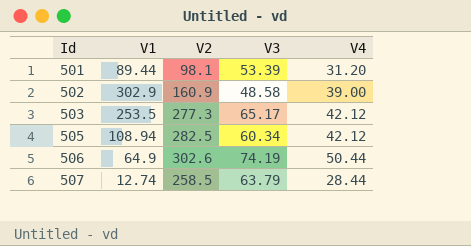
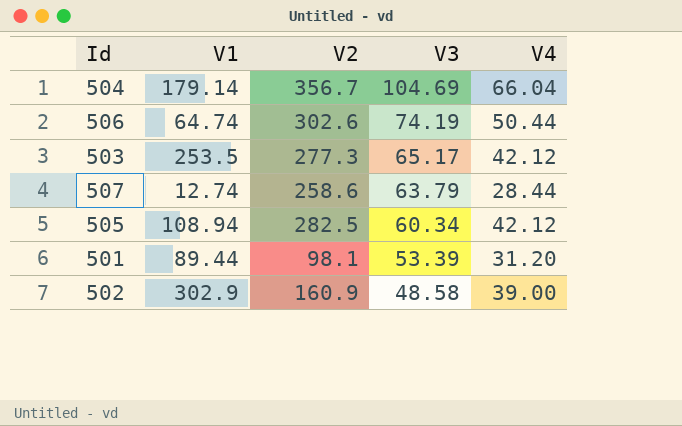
row order: Id ascending -> V3 descending
row 504: none -> 179.14 | 356.7 | 104.69 | 66.04
506 | V1: 64.9 -> 64.74
507 | V2: 258.5 -> 258.6

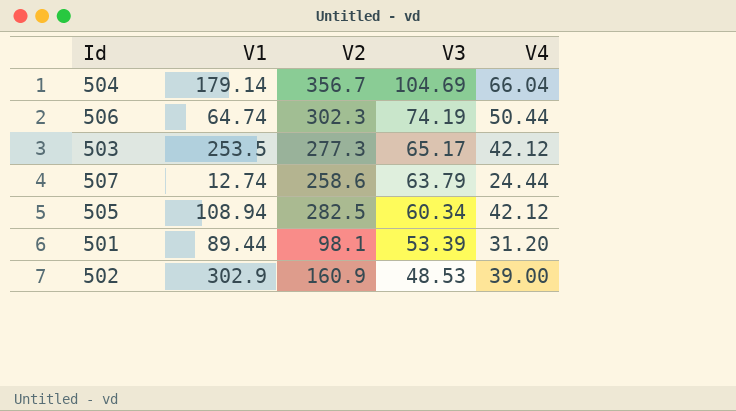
506 | V2: 302.6 -> 302.3
507 | V4: 28.44 -> 24.44
502 | V3: 48.58 -> 48.53

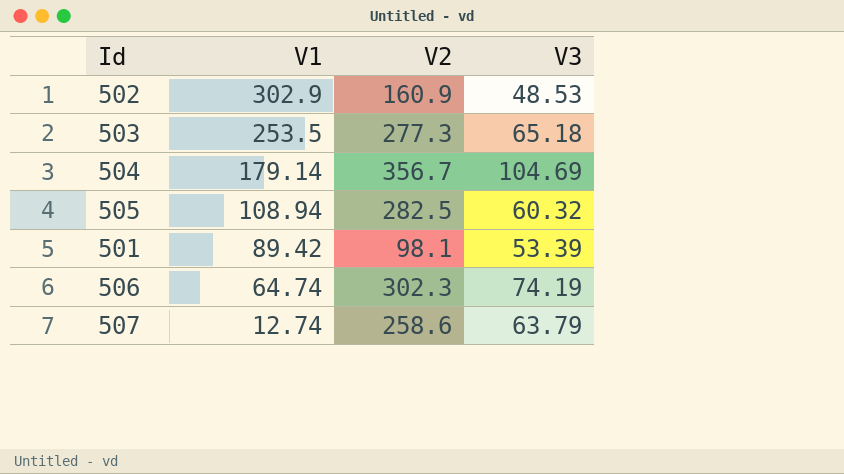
row order: V3 descending -> V1 descending
column V4 | position: 5 -> none
503 | V3: 65.17 -> 65.18
505 | V3: 60.34 -> 60.32
501 | V1: 89.44 -> 89.42

